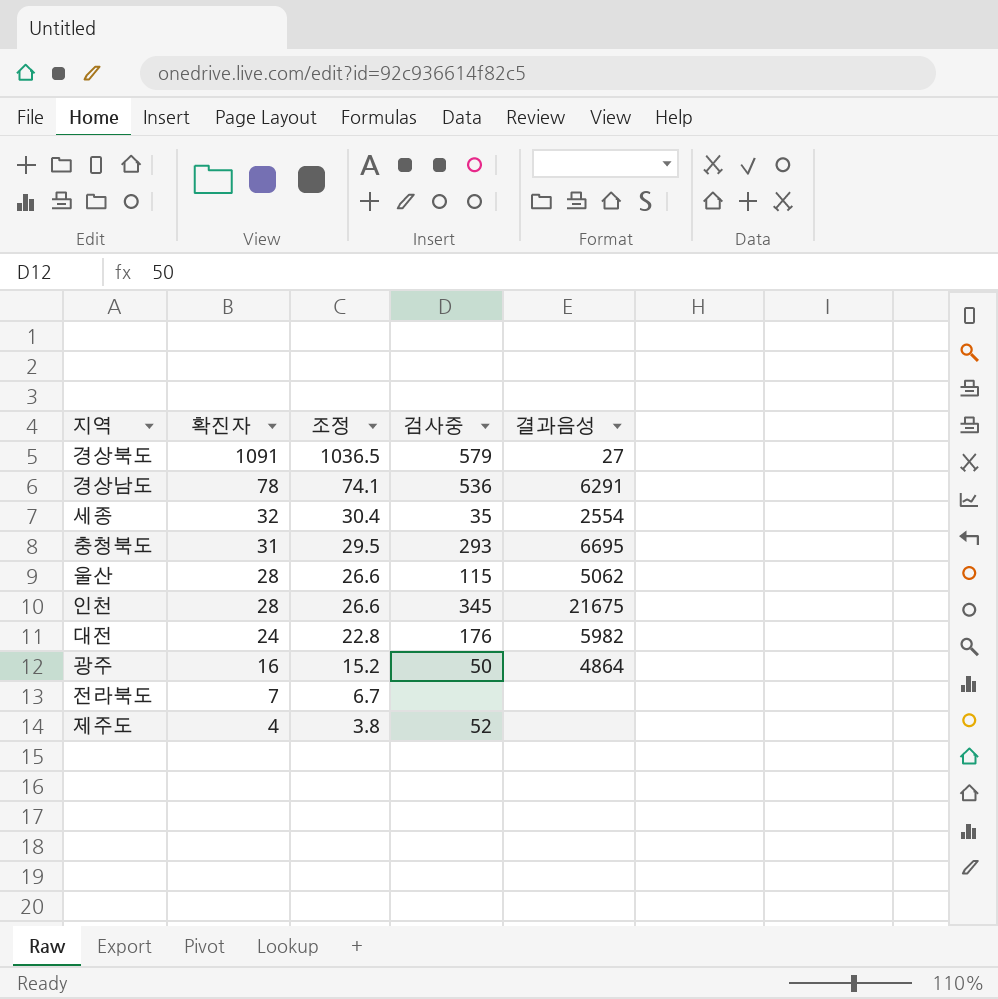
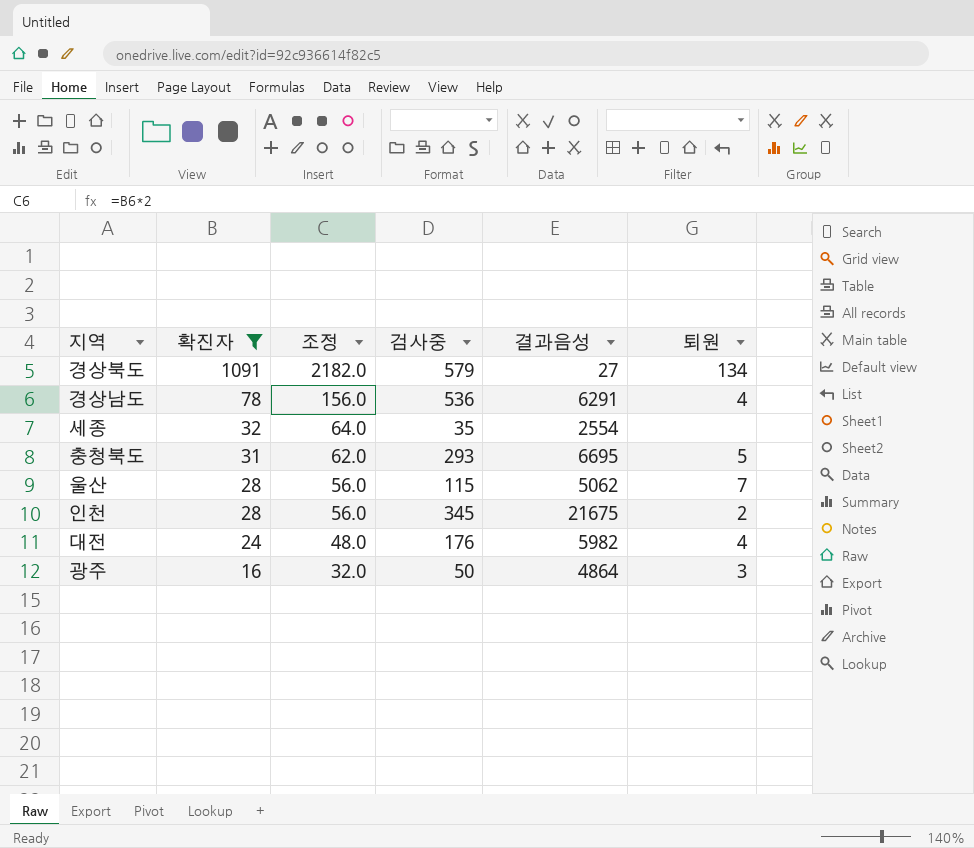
filter: none -> 확진자 >= 16
column 조정 | formula: [확진자] * 0.95 -> [확진자] * 2
column 퇴원 | position: none -> 6

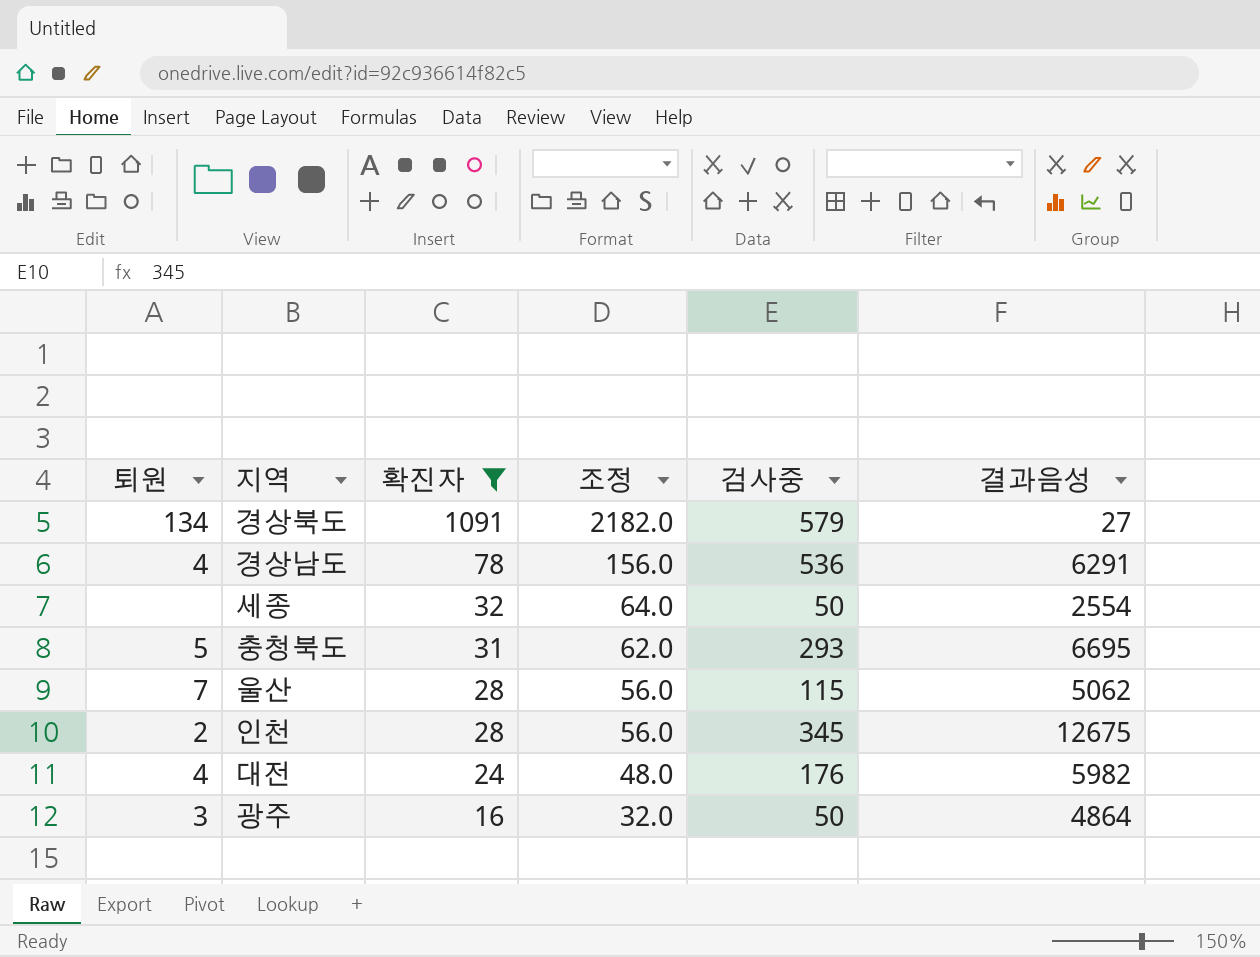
column 퇴원 | position: 6 -> 1
세종 | 검사중: 35 -> 50
인천 | 결과음성: 21675 -> 12675

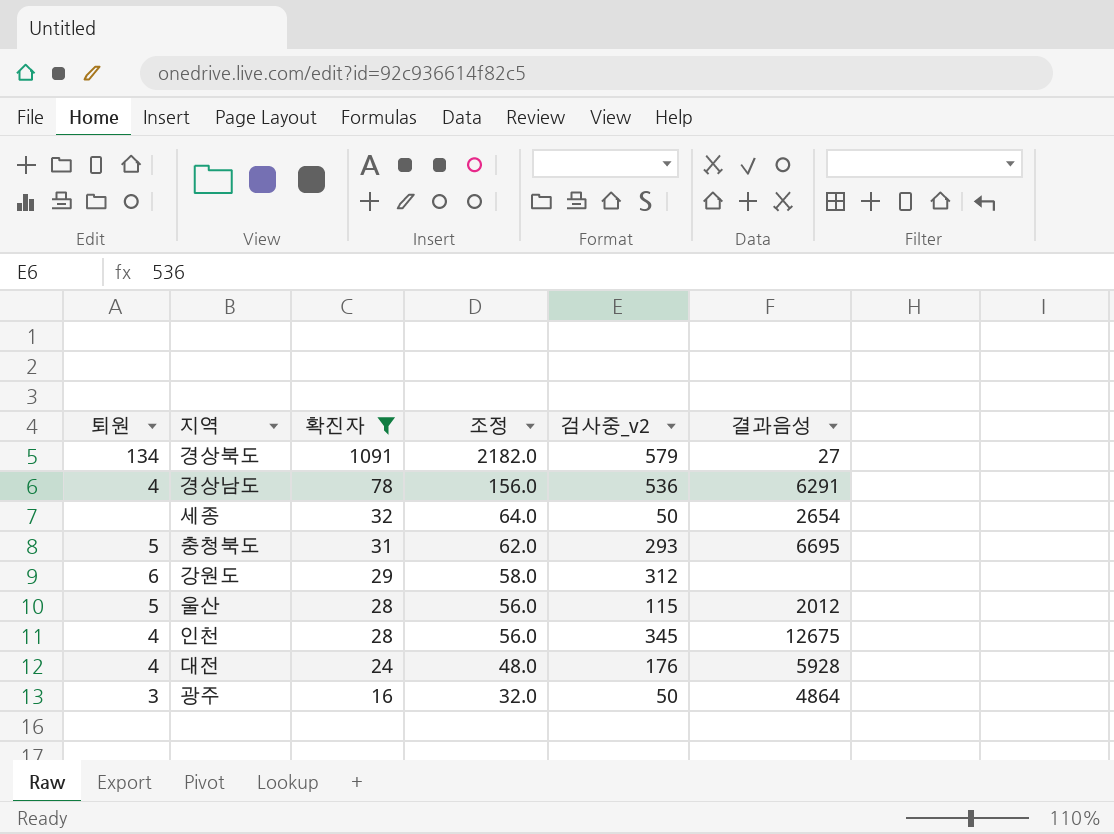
column name: 검사중 -> 검사중_v2
세종 | 결과음성: 2554 -> 2654
row 강원도: none -> 6 | 29 | 58.0 | 312 | none
울산 | 퇴원: 7 -> 5
울산 | 결과음성: 5062 -> 2012
인천 | 퇴원: 2 -> 4
대전 | 결과음성: 5982 -> 5928

